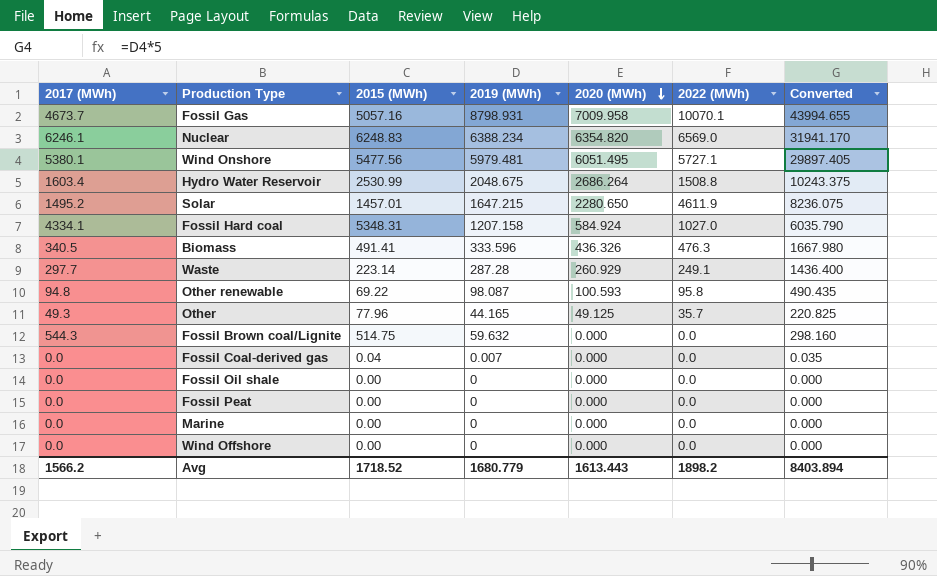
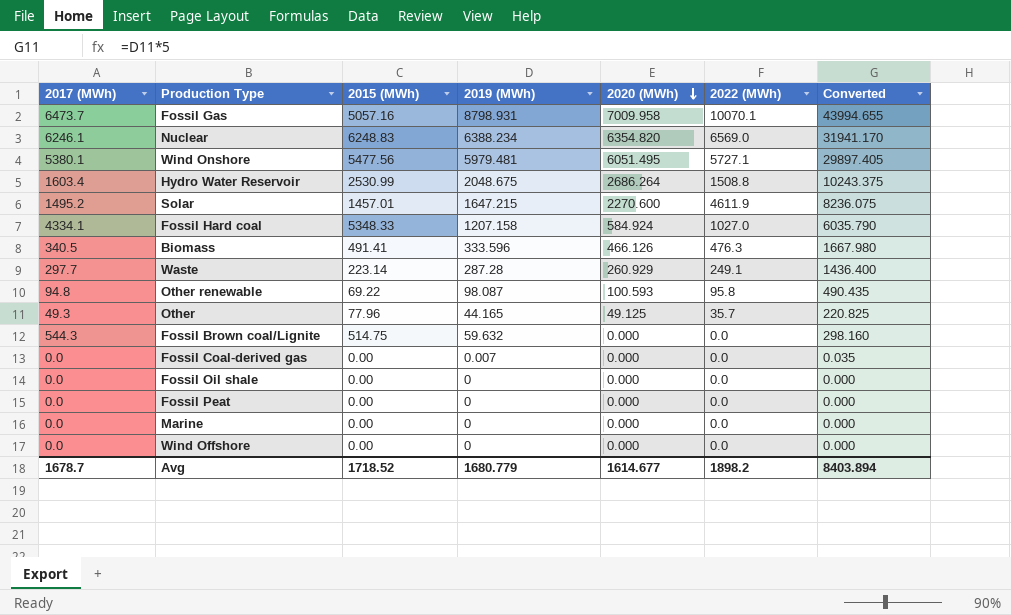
Fossil Gas | 2017 (MWh): 4673.7 -> 6473.7
Solar | 2020 (MWh): 2280.650 -> 2270.600
Fossil Hard coal | 2015 (MWh): 5348.31 -> 5348.33
Biomass | 2020 (MWh): 436.326 -> 466.126
Fossil Coal-derived gas | 2015 (MWh): 0.04 -> 0.00
Avg | 2017 (MWh): 1566.2 -> 1678.7
Avg | 2020 (MWh): 1613.443 -> 1614.677

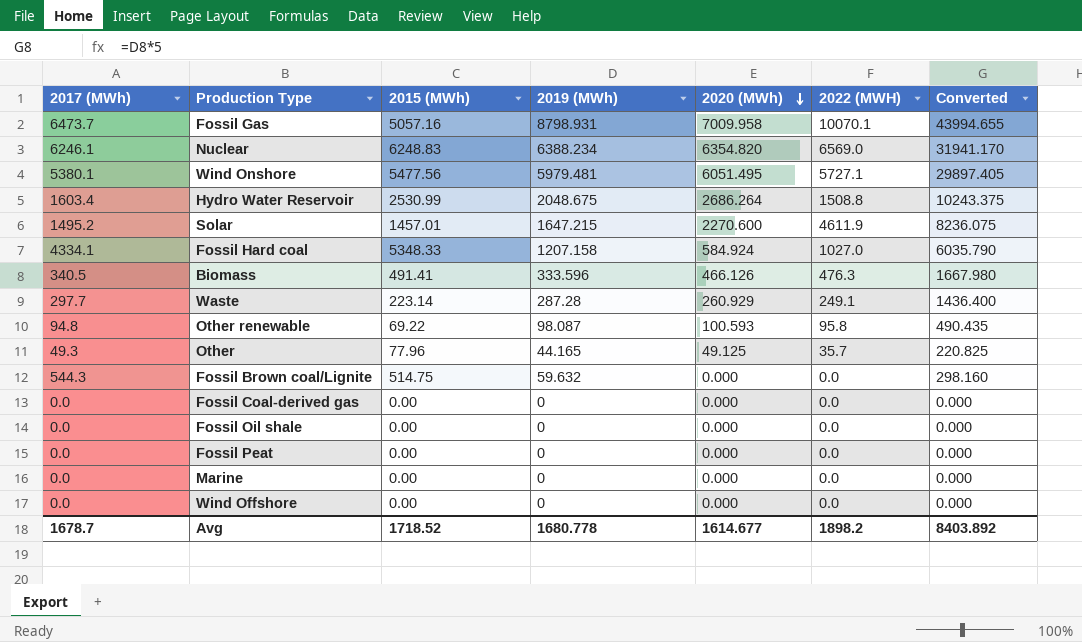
column name: 2022 (MWh) -> 2022 (MWH)
Fossil Coal-derived gas | 2019 (MWh): 0.007 -> 0
Fossil Coal-derived gas | Converted: 0.035 -> 0.000
Avg | 2019 (MWh): 1680.779 -> 1680.778
Avg | Converted: 8403.894 -> 8403.892

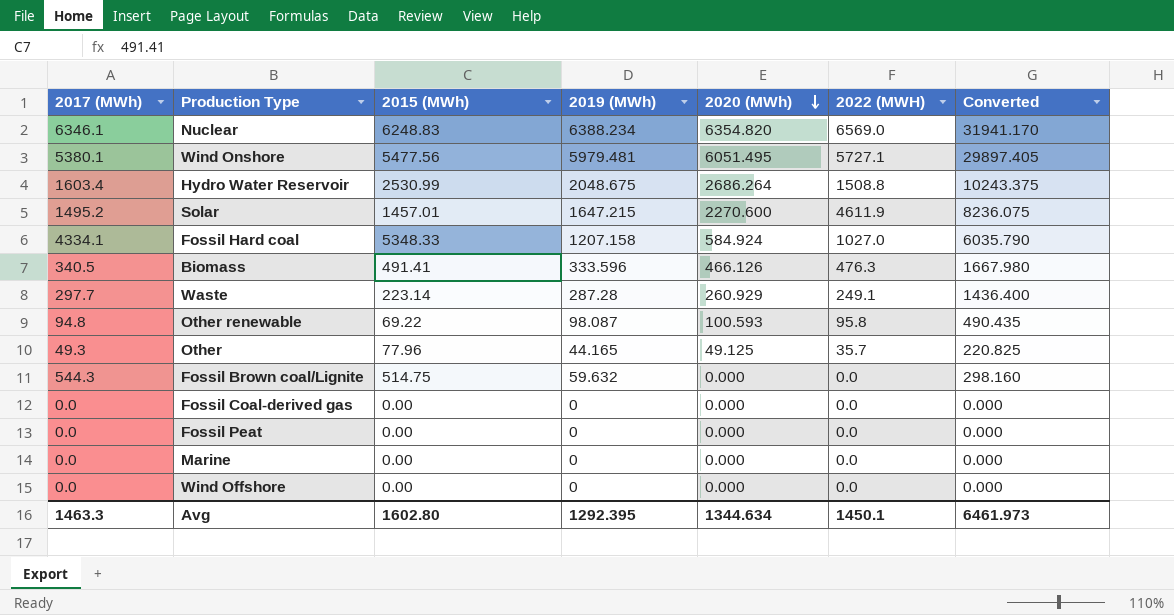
row Fossil Gas: 6473.7 | 5057.16 | 8798.931 | 7009.958 | 10070.1 | 43994.655 -> none
row Fossil Oil shale: 0.0 | 0.00 | 0 | 0.000 | 0.0 | 0.000 -> none
Nuclear | 2017 (MWh): 6246.1 -> 6346.1
Avg | 2017 (MWh): 1678.7 -> 1463.3
Avg | 2015 (MWh): 1718.52 -> 1602.80
Avg | 2019 (MWh): 1680.778 -> 1292.395
Avg | 2020 (MWh): 1614.677 -> 1344.634
Avg | 2022 (MWH): 1898.2 -> 1450.1
Avg | Converted: 8403.892 -> 6461.973

